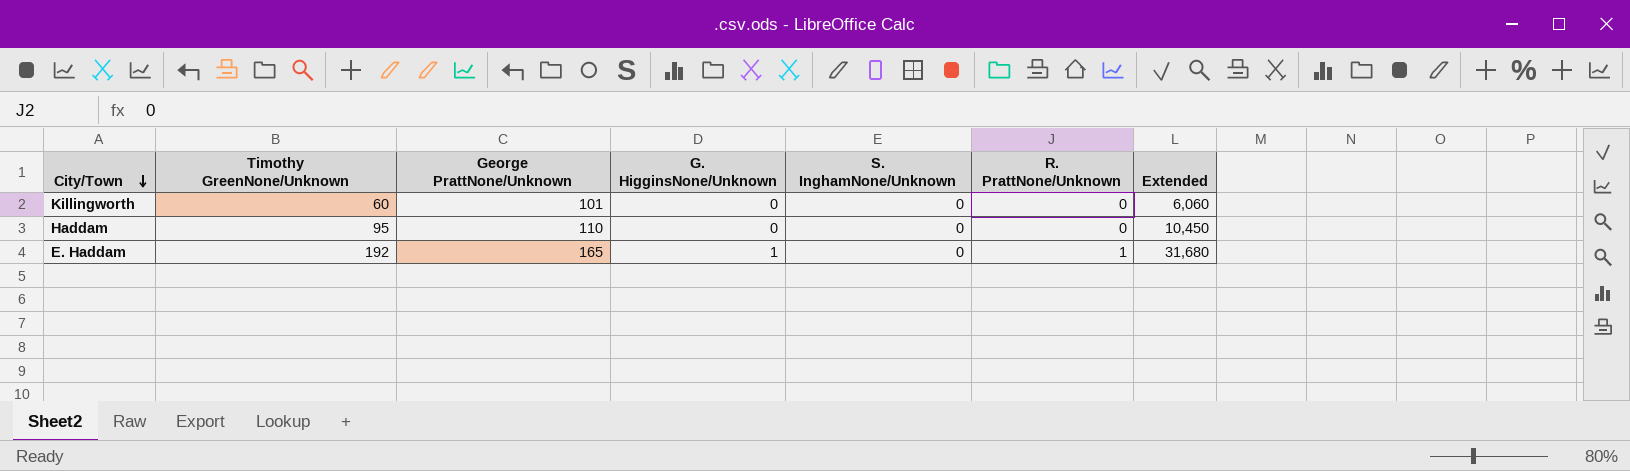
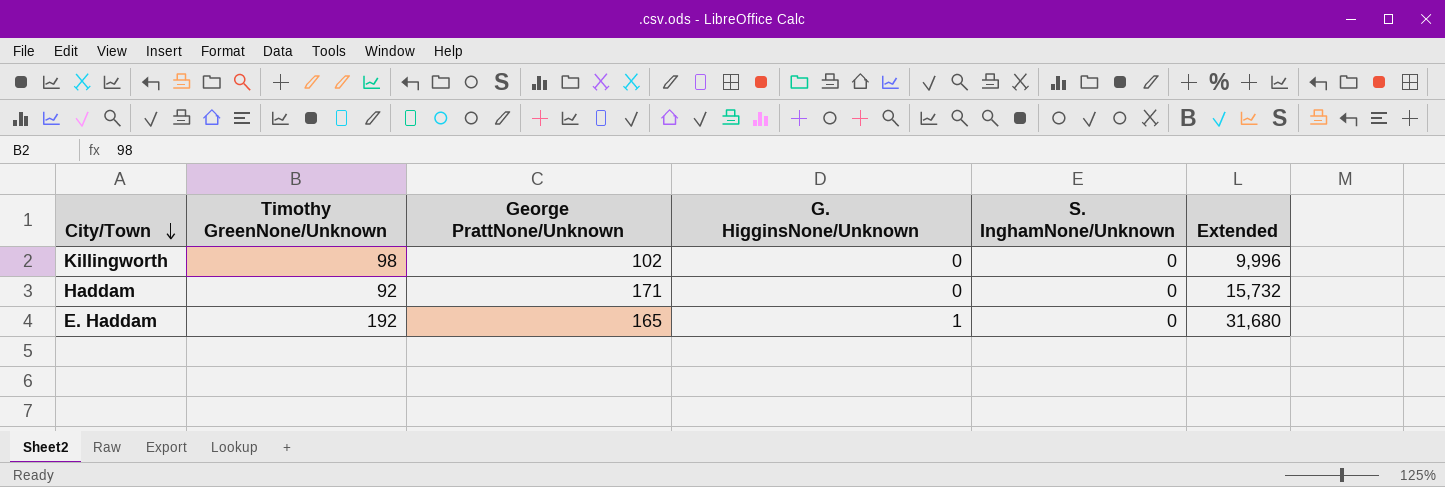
column R. PrattNone/Unknown | position: 6 -> none
Killingworth | Timothy GreenNone/Unknown: 60 -> 98
Killingworth | George PrattNone/Unknown: 101 -> 102
Killingworth | Extended: 6,060 -> 9,996
Haddam | Timothy GreenNone/Unknown: 95 -> 92
Haddam | George PrattNone/Unknown: 110 -> 171
Haddam | Extended: 10,450 -> 15,732

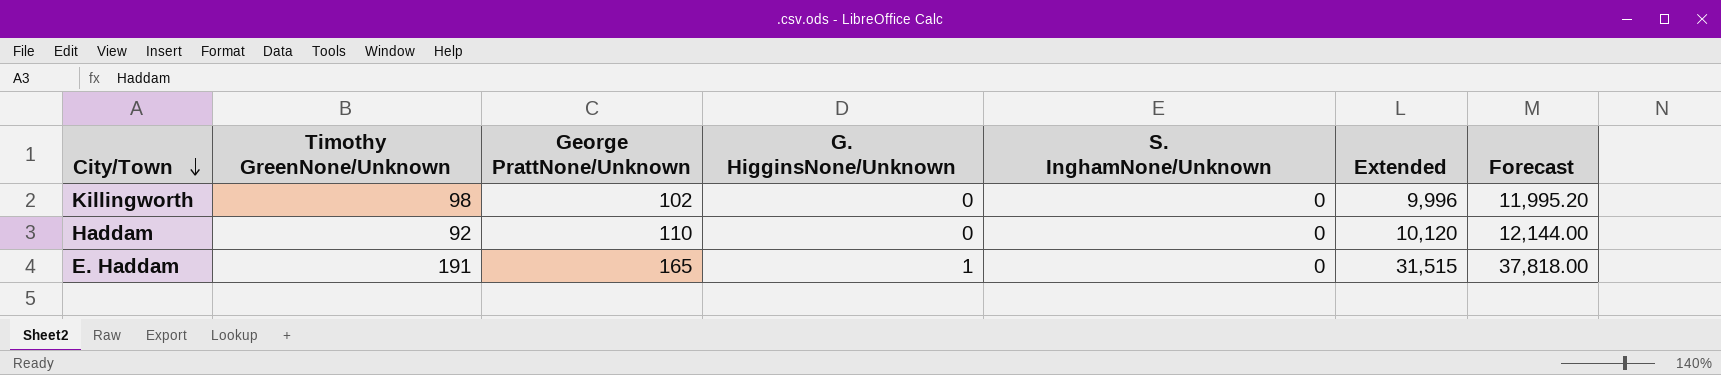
column Forecast | formula: none -> [Extended] * 1.2
Haddam | George PrattNone/Unknown: 171 -> 110
Haddam | Extended: 15,732 -> 10,120
E. Haddam | Timothy GreenNone/Unknown: 192 -> 191
E. Haddam | Extended: 31,680 -> 31,515

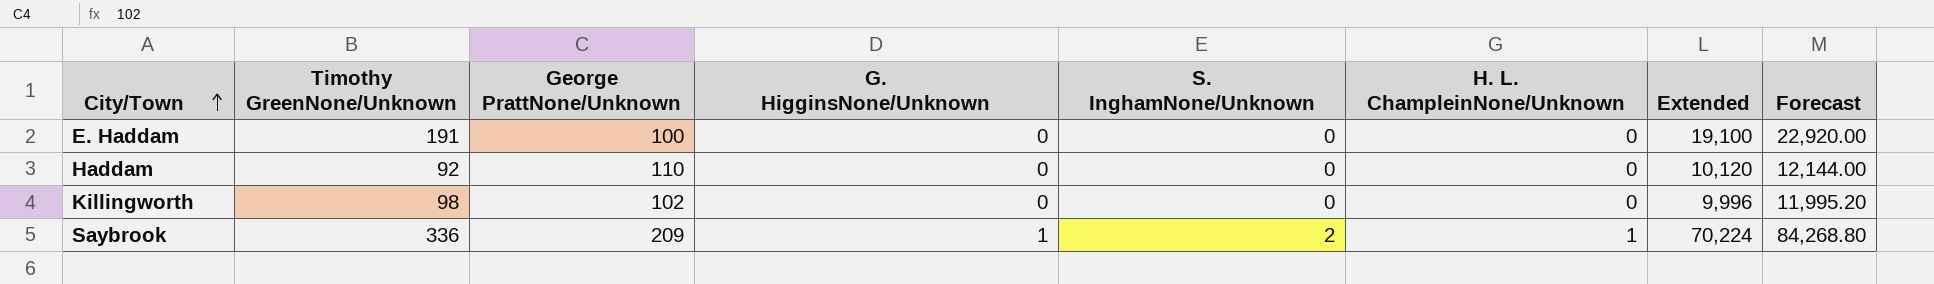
row order: City/Town descending -> City/Town ascending
column H. L. ChampleinNone/Unknown | position: none -> 6
E. Haddam | George PrattNone/Unknown: 165 -> 100
E. Haddam | G. HigginsNone/Unknown: 1 -> 0
E. Haddam | Extended: 31,515 -> 19,100
E. Haddam | Forecast: 37,818.00 -> 22,920.00
row Saybrook: none -> 336 | 209 | 1 | 2 | 1 | 70,224 | 84,268.80

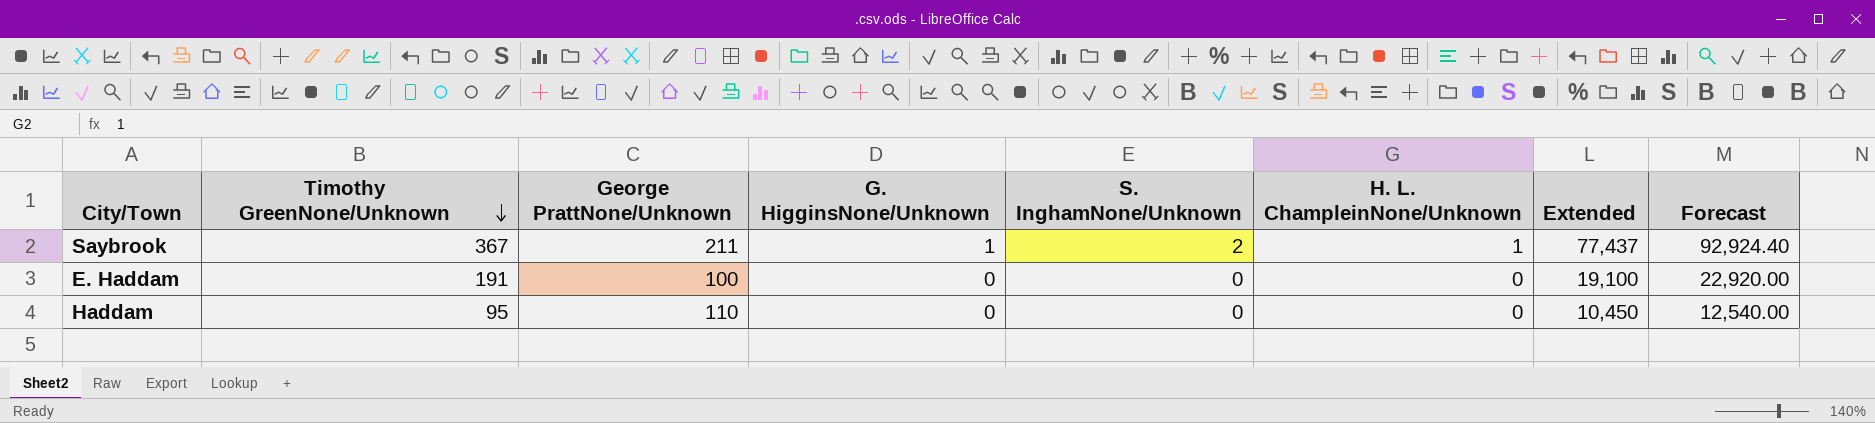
row order: City/Town ascending -> Timothy GreenNone/Unknown descending
row Killingworth: 98 | 102 | 0 | 0 | 0 | 9,996 | 11,995.20 -> none
Saybrook | Timothy GreenNone/Unknown: 336 -> 367
Saybrook | George PrattNone/Unknown: 209 -> 211
Saybrook | Extended: 70,224 -> 77,437
Saybrook | Forecast: 84,268.80 -> 92,924.40
Haddam | Timothy GreenNone/Unknown: 92 -> 95
Haddam | Extended: 10,120 -> 10,450
Haddam | Forecast: 12,144.00 -> 12,540.00

